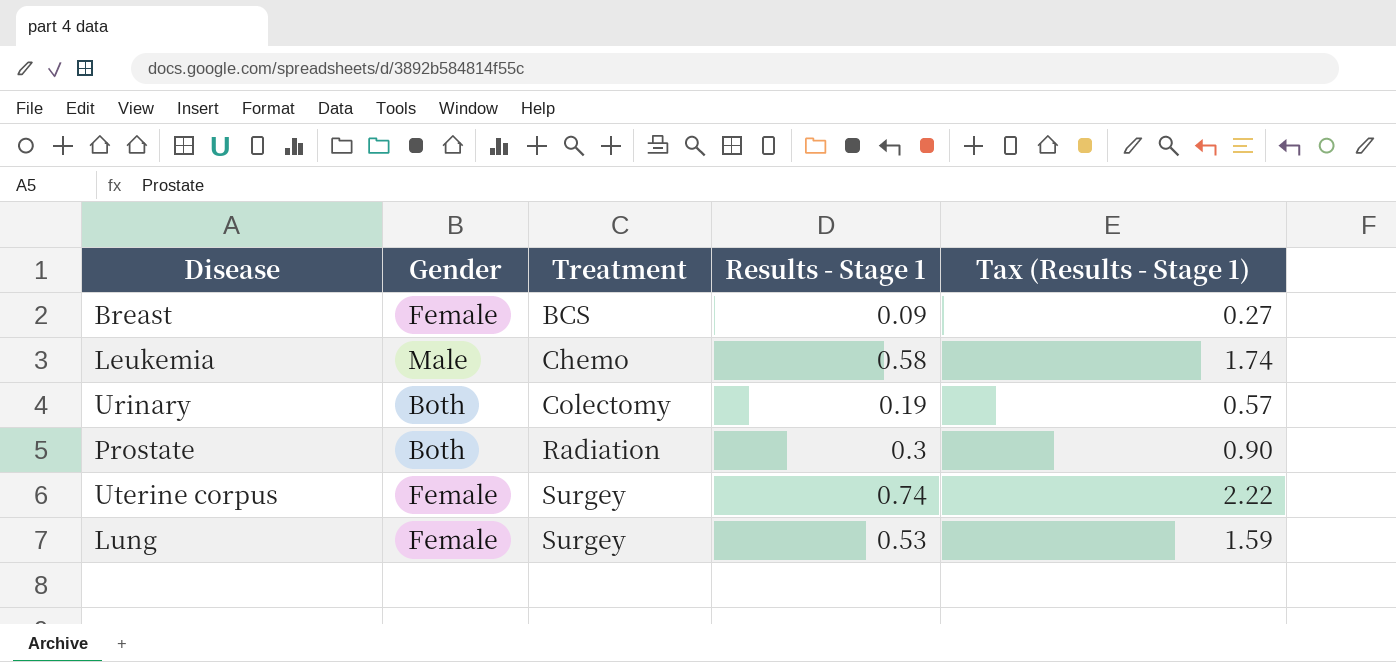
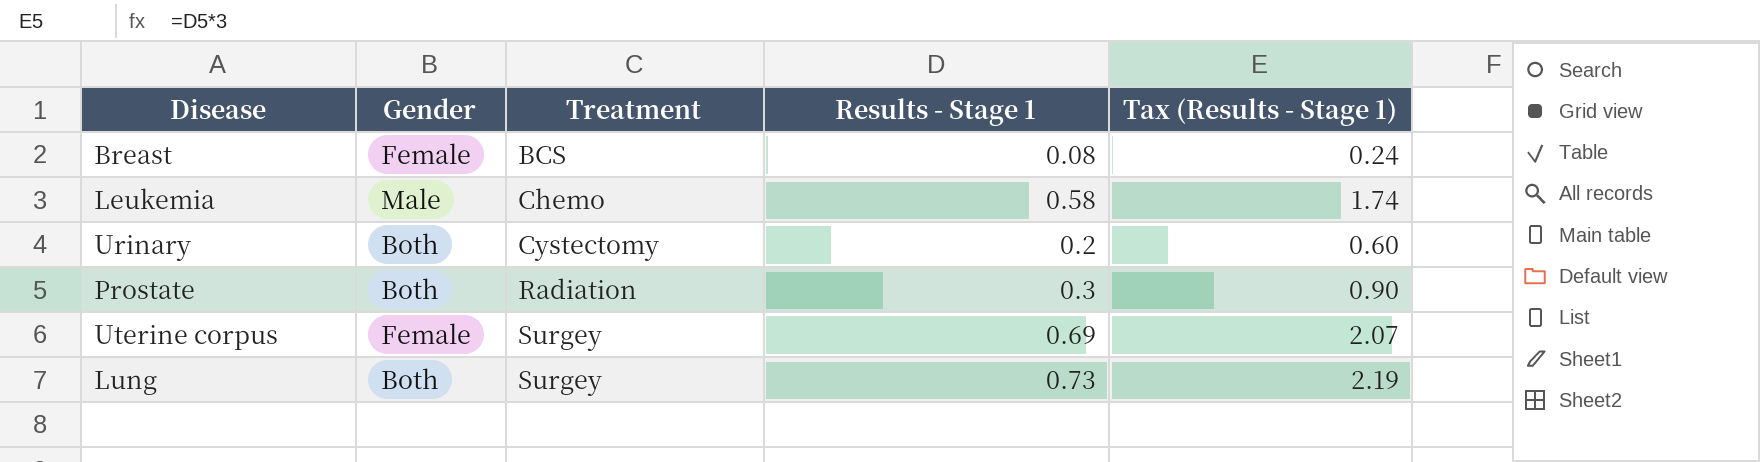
Breast | Results - Stage 1: 0.09 -> 0.08
Breast | Tax (Results - Stage 1): 0.27 -> 0.24
Urinary | Treatment: Colectomy -> Cystectomy
Urinary | Results - Stage 1: 0.19 -> 0.2
Urinary | Tax (Results - Stage 1): 0.57 -> 0.60
Uterine corpus | Results - Stage 1: 0.74 -> 0.69
Uterine corpus | Tax (Results - Stage 1): 2.22 -> 2.07
Lung | Gender: Female -> Both
Lung | Results - Stage 1: 0.53 -> 0.73
Lung | Tax (Results - Stage 1): 1.59 -> 2.19

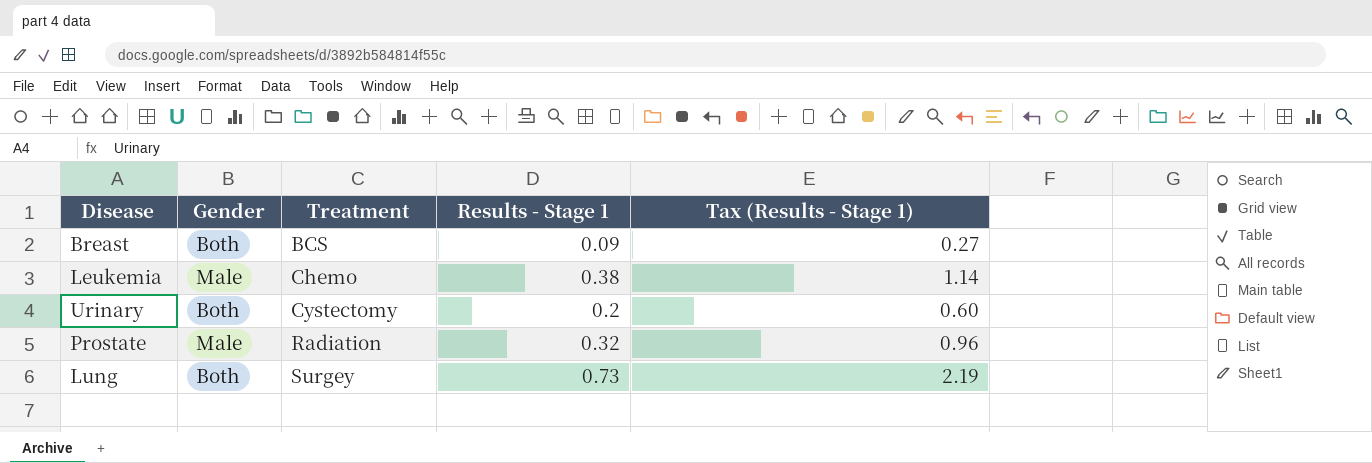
row Uterine corpus: Female | Surgey | 0.69 | 2.07 -> none
Breast | Gender: Female -> Both
Breast | Results - Stage 1: 0.08 -> 0.09
Breast | Tax (Results - Stage 1): 0.24 -> 0.27
Leukemia | Results - Stage 1: 0.58 -> 0.38
Leukemia | Tax (Results - Stage 1): 1.74 -> 1.14
Prostate | Gender: Both -> Male
Prostate | Results - Stage 1: 0.3 -> 0.32
Prostate | Tax (Results - Stage 1): 0.90 -> 0.96

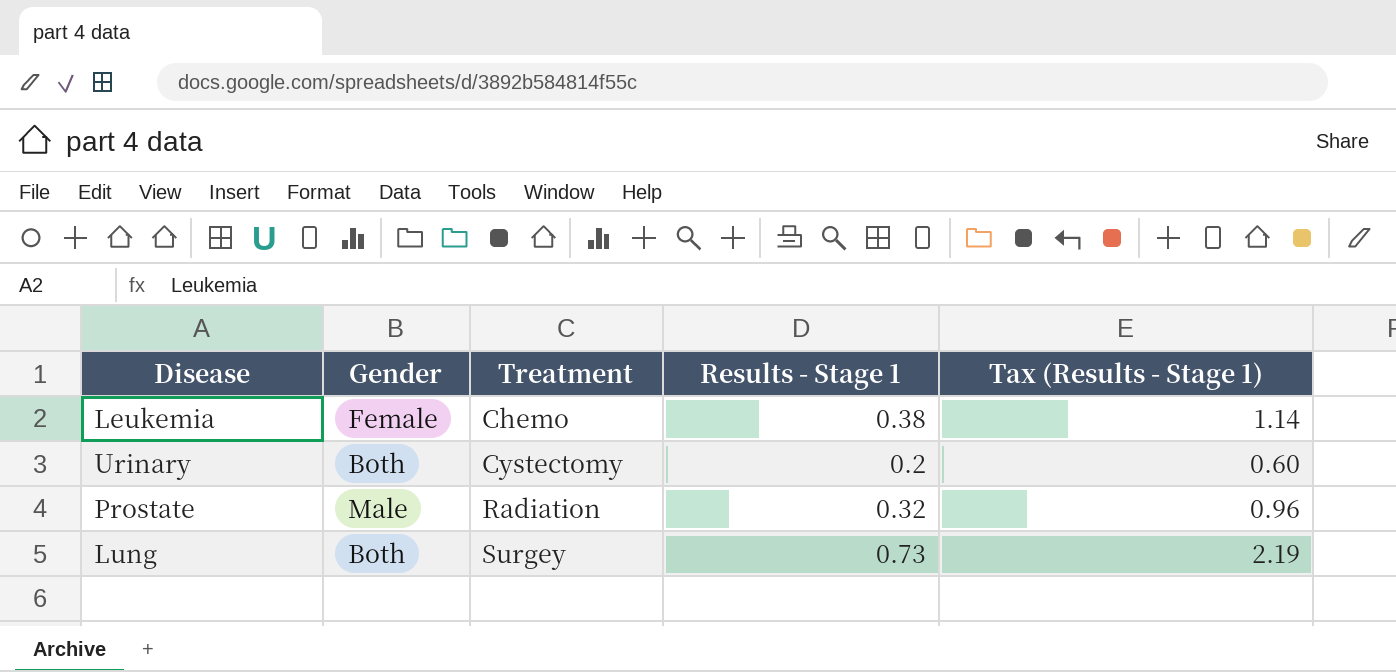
row Breast: Both | BCS | 0.09 | 0.27 -> none
Leukemia | Gender: Male -> Female

